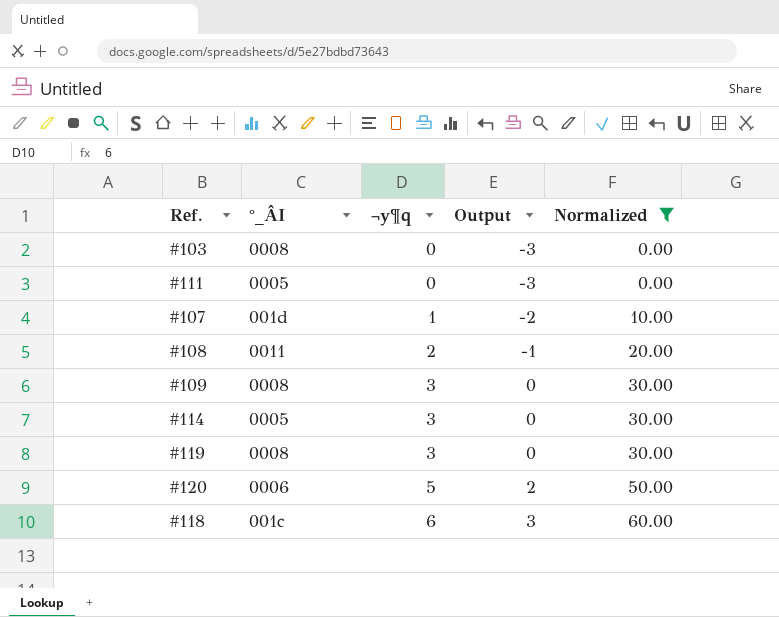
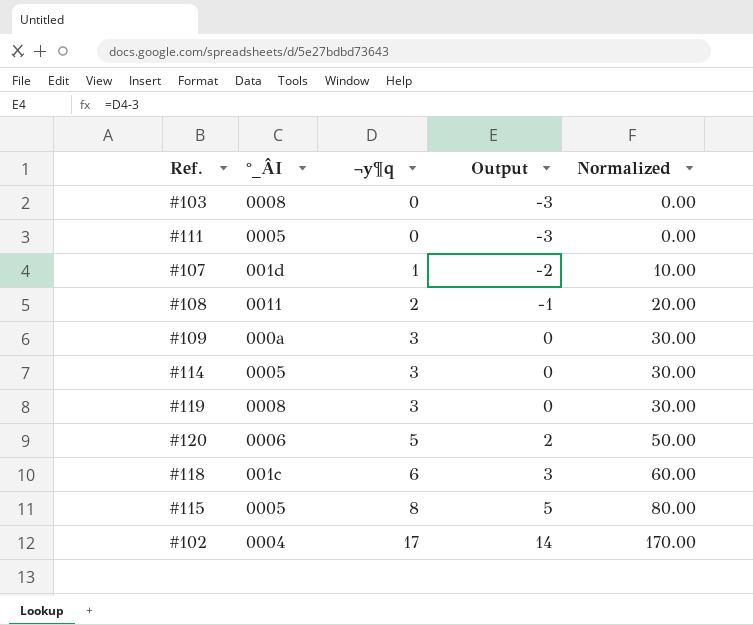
filter: Normalized <= 60.00 -> none
#109 | °_ÂI: 0008 -> 000a

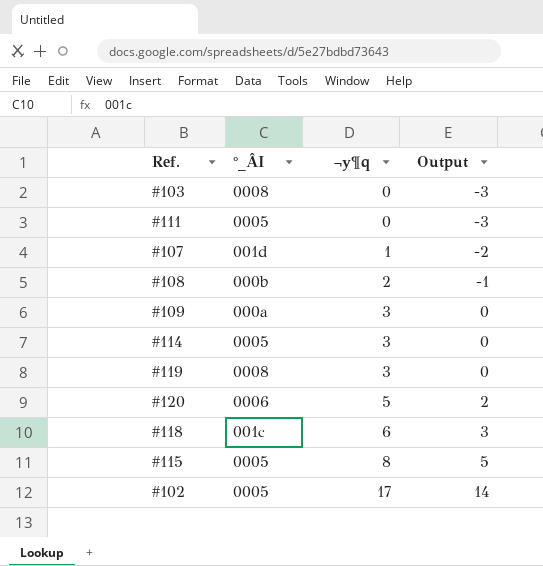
column Normalized | formula: [¬y¶q] * 10 -> none
#108 | °_ÂI: 0011 -> 000b
#102 | °_ÂI: 0004 -> 0005

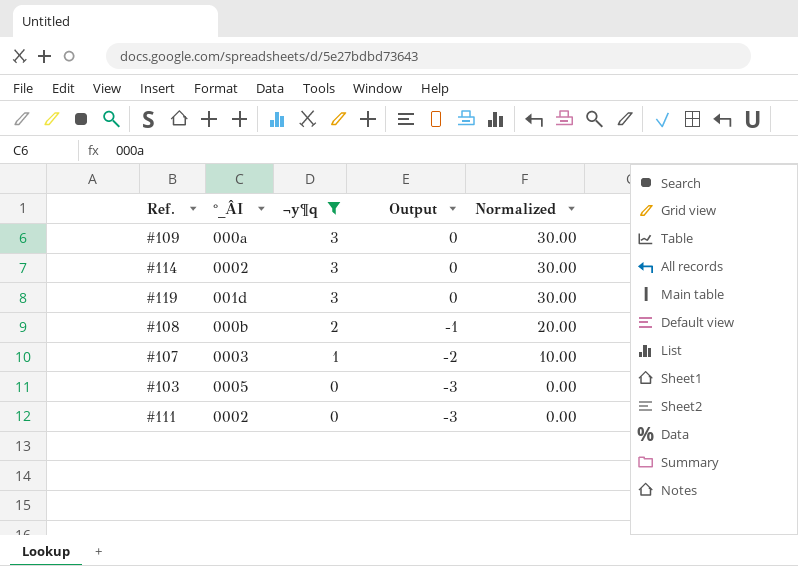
filter: none -> ¬y¶q <= 3
row order: ¬y¶q ascending -> ¬y¶q descending
column Normalized | formula: none -> [¬y¶q] * 10
#114 | °_ÂI: 0005 -> 0002
#119 | °_ÂI: 0008 -> 001d
#107 | °_ÂI: 001d -> 0003
#103 | °_ÂI: 0008 -> 0005
#111 | °_ÂI: 0005 -> 0002

